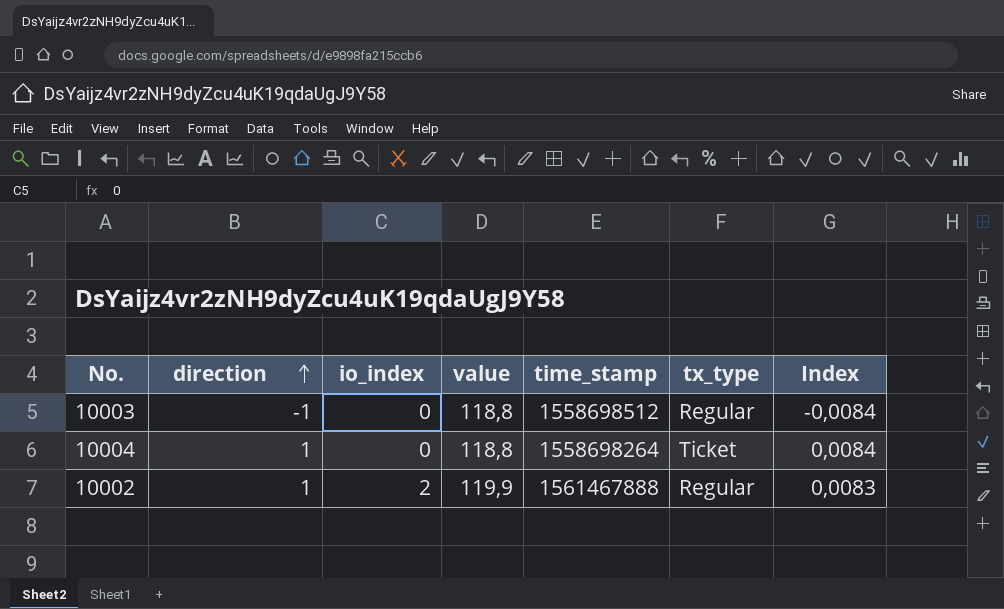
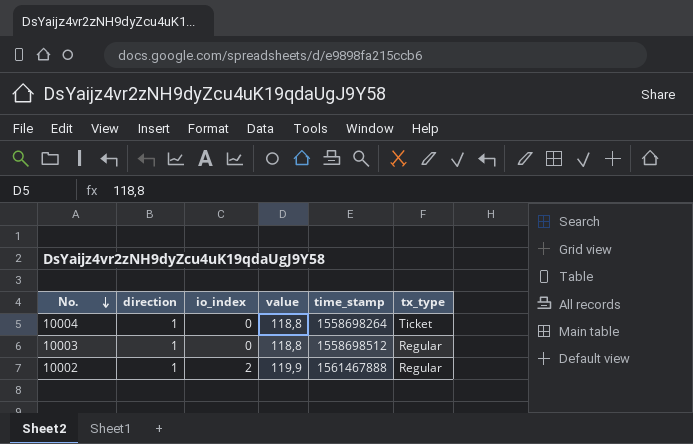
row order: direction ascending -> No. descending
column Index | formula: [direction] / [value] -> none
10003 | direction: -1 -> 1

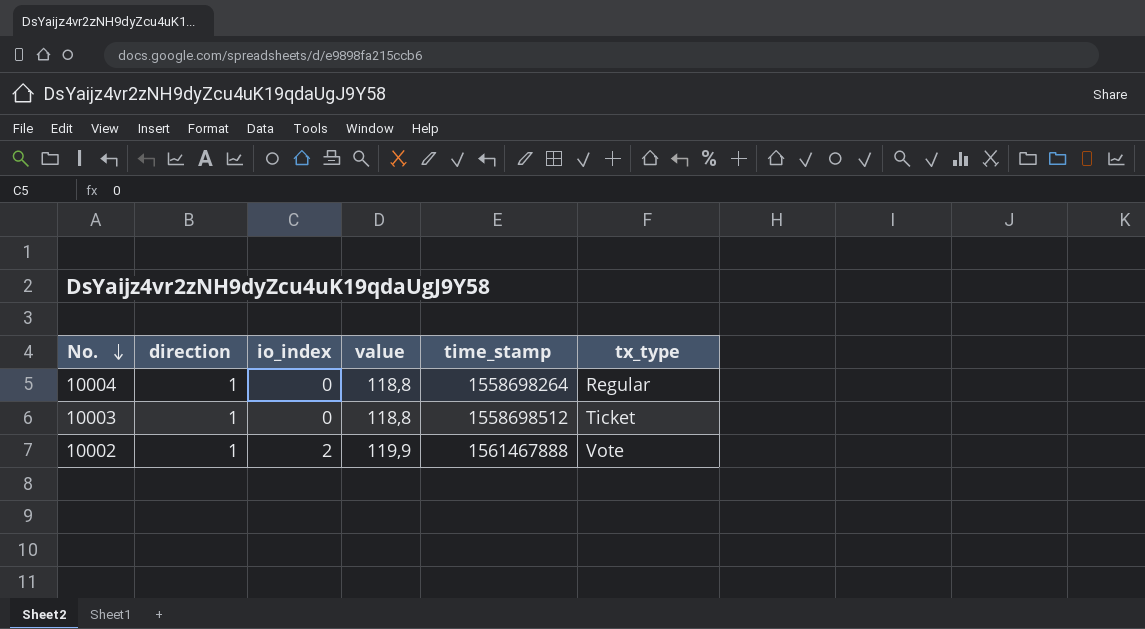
10004 | tx_type: Ticket -> Regular
10003 | tx_type: Regular -> Ticket
10002 | tx_type: Regular -> Vote

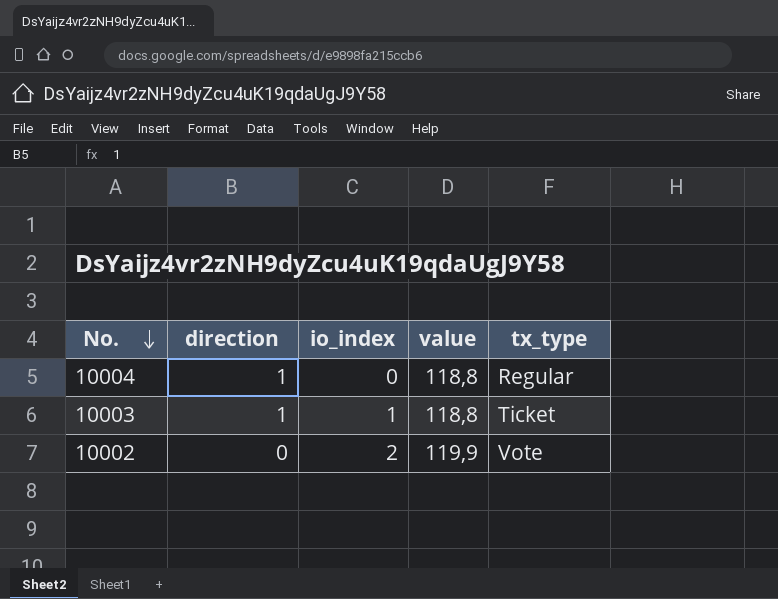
column time_stamp | position: 5 -> none
10003 | io_index: 0 -> 1
10002 | direction: 1 -> 0

